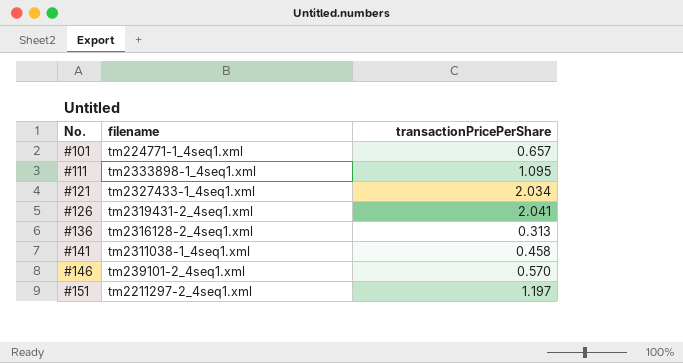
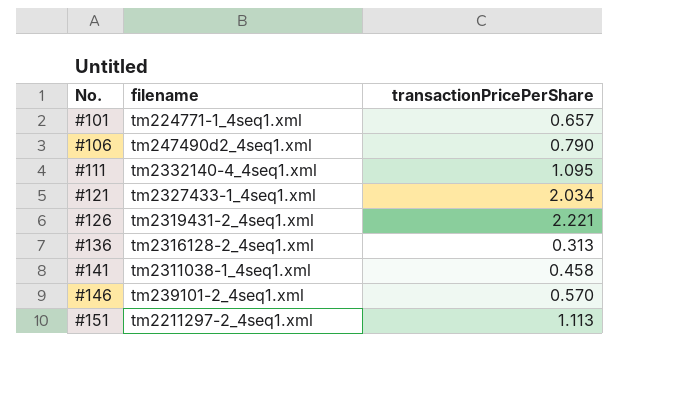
row #106: none -> tm247490d2_4seq1.xml | 0.790
#111 | filename: tm2333898-1_4seq1.xml -> tm2332140-4_4seq1.xml
#126 | transactionPricePerShare: 2.041 -> 2.221
#151 | transactionPricePerShare: 1.197 -> 1.113

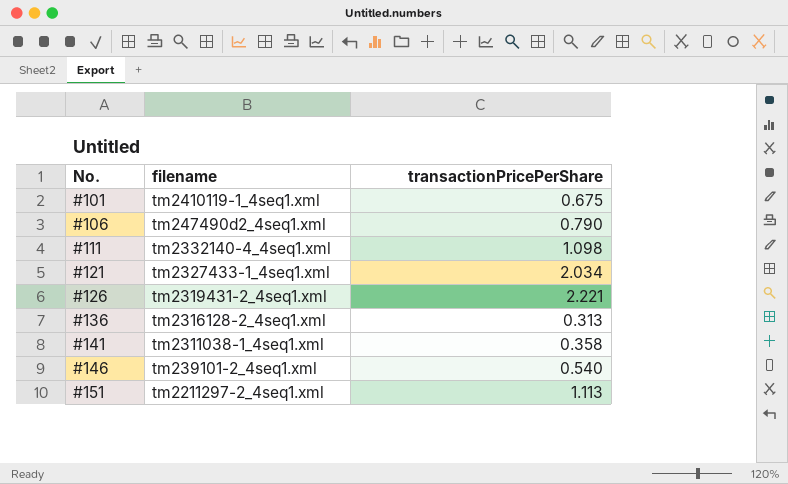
#101 | filename: tm224771-1_4seq1.xml -> tm2410119-1_4seq1.xml
#101 | transactionPricePerShare: 0.657 -> 0.675
#111 | transactionPricePerShare: 1.095 -> 1.098
#141 | transactionPricePerShare: 0.458 -> 0.358
#146 | transactionPricePerShare: 0.570 -> 0.540

